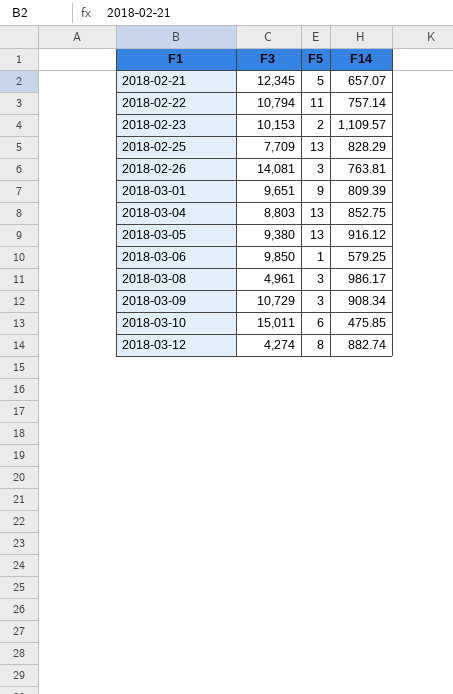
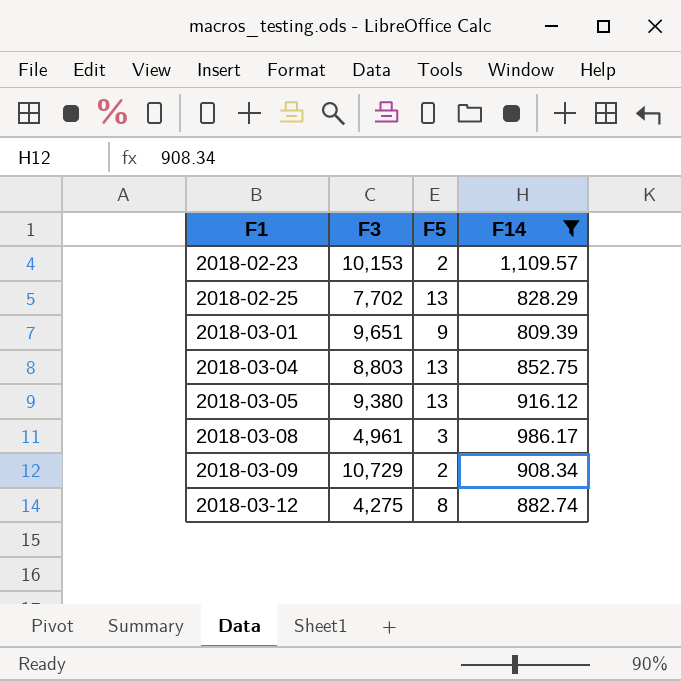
filter: none -> F14 >= 809.39
2018-02-25 | F3: 7,709 -> 7,702
2018-03-09 | F5: 3 -> 2
2018-03-12 | F3: 4,274 -> 4,275

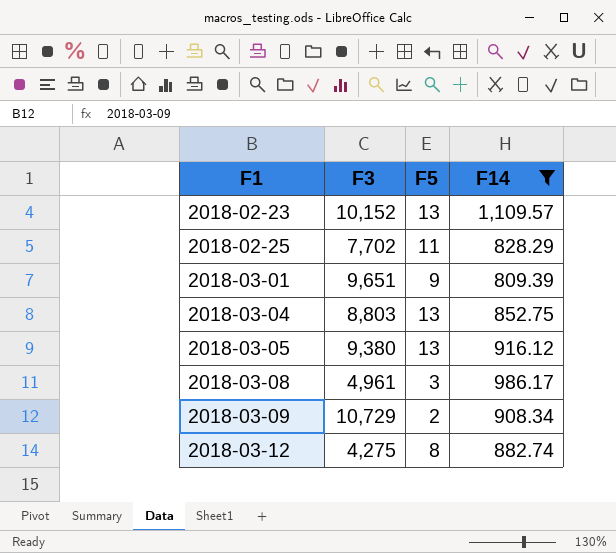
2018-02-23 | F3: 10,153 -> 10,152
2018-02-23 | F5: 2 -> 13
2018-02-25 | F5: 13 -> 11

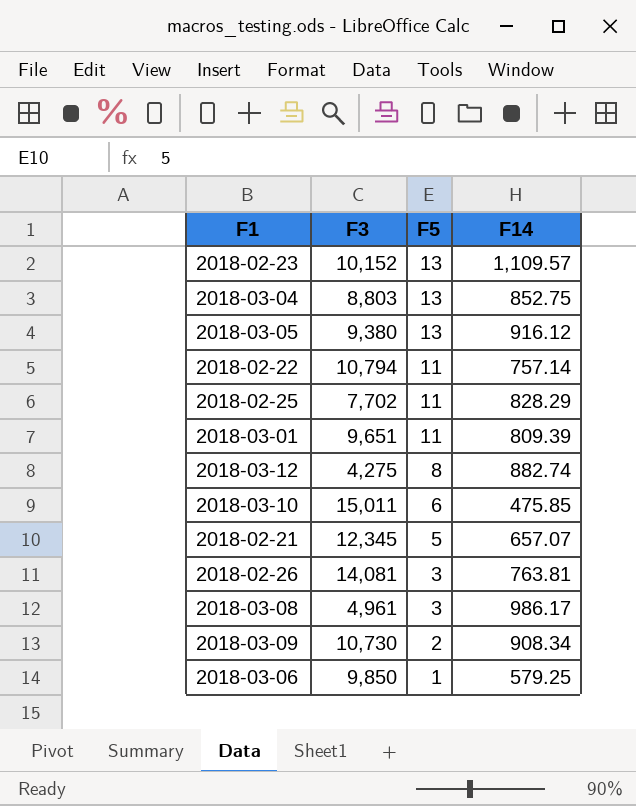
filter: F14 >= 809.39 -> none
row order: F1 ascending -> F5 descending
2018-03-01 | F5: 9 -> 11
2018-03-09 | F3: 10,729 -> 10,730

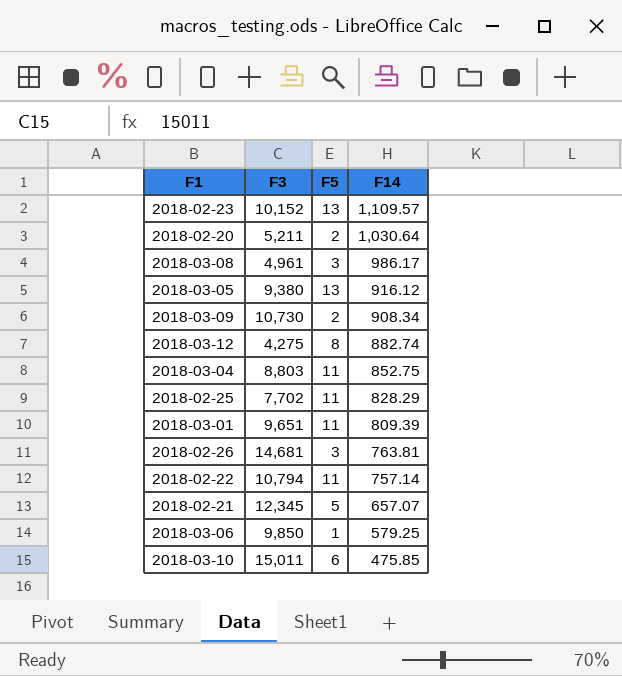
row order: F5 descending -> F14 descending
row 2018-02-20: none -> 5,211 | 2 | 1,030.64
2018-03-04 | F5: 13 -> 11
2018-02-26 | F3: 14,081 -> 14,681

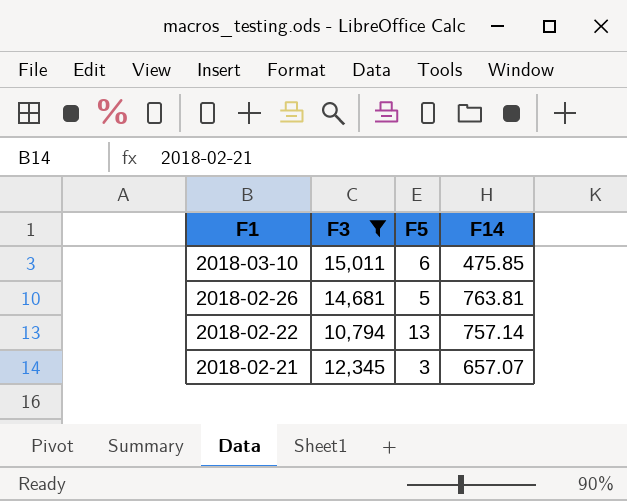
filter: none -> F3 >= 10,794
row order: F14 descending -> F1 descending
2018-02-26 | F5: 3 -> 5
2018-02-22 | F5: 11 -> 13
2018-02-21 | F5: 5 -> 3

